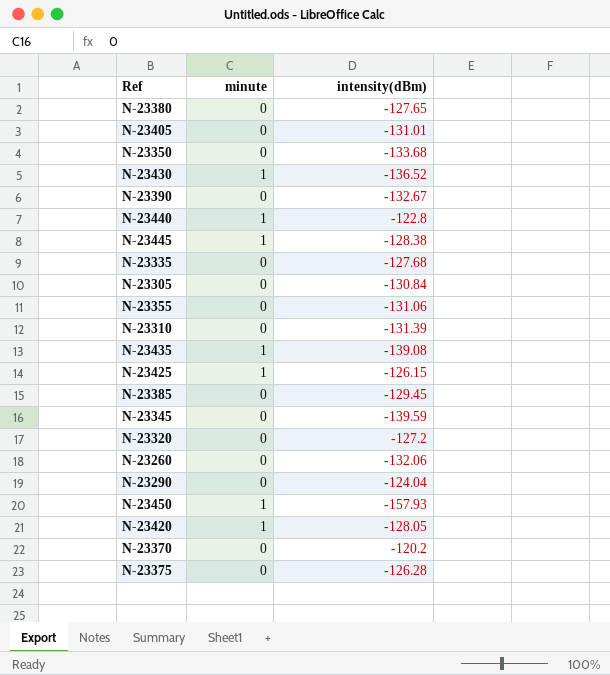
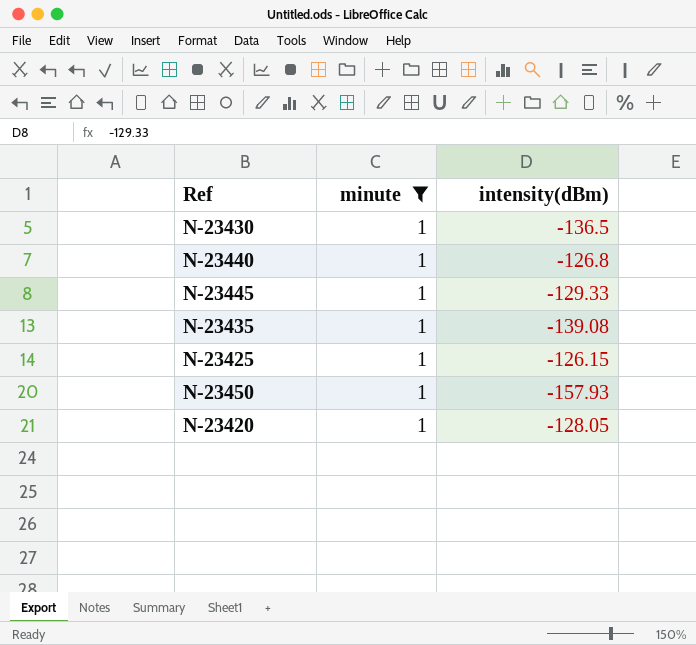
filter: none -> minute = 1
N-23430 | intensity(dBm): -136.52 -> -136.5
N-23440 | intensity(dBm): -122.8 -> -126.8
N-23445 | intensity(dBm): -128.38 -> -129.33

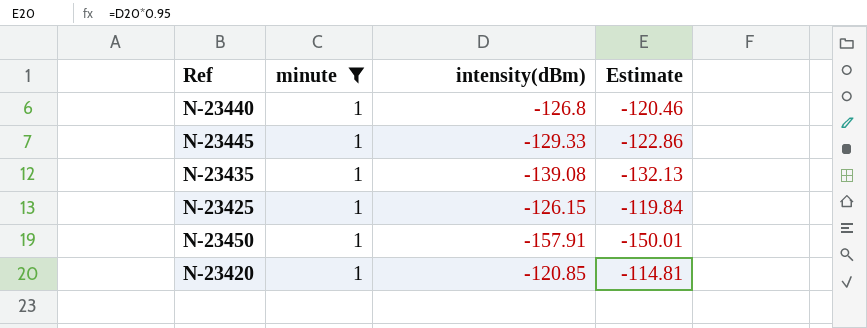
column Estimate | formula: none -> [intensity(dBm)] * 0.95
row N-23430: 1 | -136.5 -> none
N-23450 | intensity(dBm): -157.93 -> -157.91
N-23420 | intensity(dBm): -128.05 -> -120.85

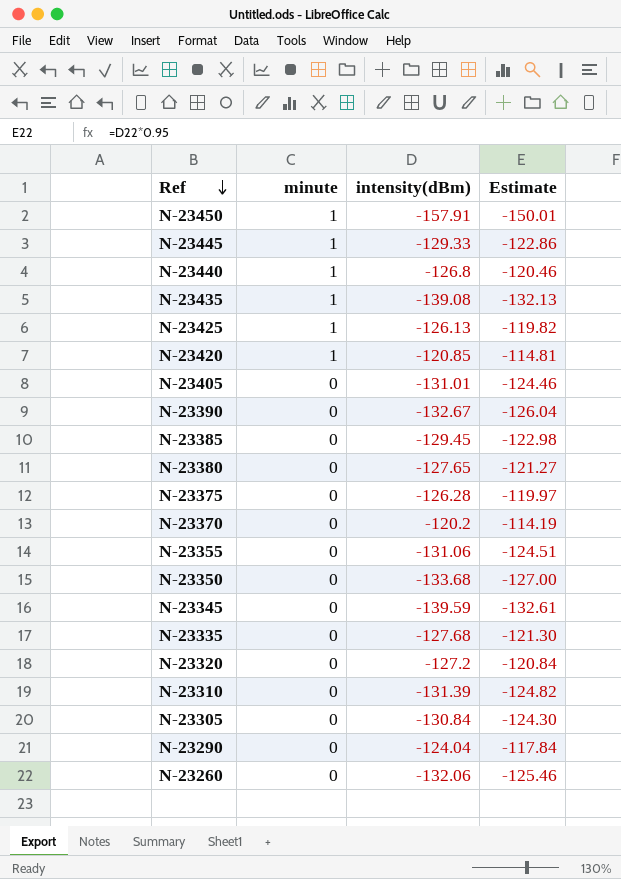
filter: minute = 1 -> none
row order: none -> Ref descending
N-23425 | intensity(dBm): -126.15 -> -126.13
N-23425 | Estimate: -119.84 -> -119.82

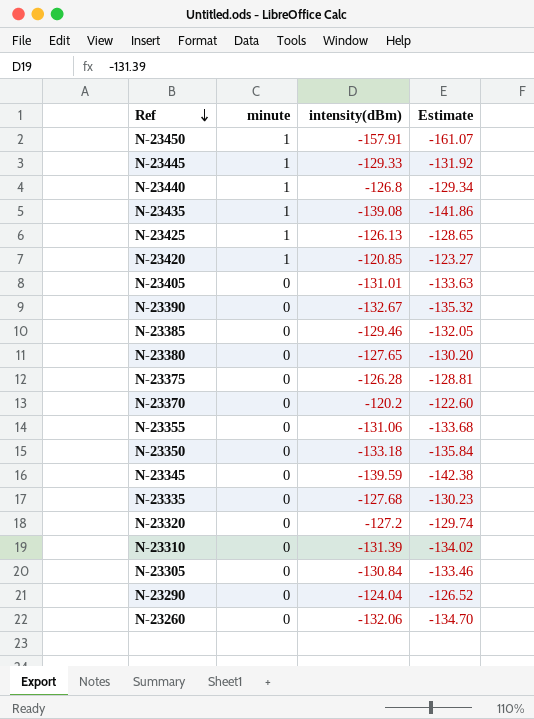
column Estimate | formula: [intensity(dBm)] * 0.95 -> [intensity(dBm)] * 1.02
N-23385 | intensity(dBm): -129.45 -> -129.46
N-23350 | intensity(dBm): -133.68 -> -133.18

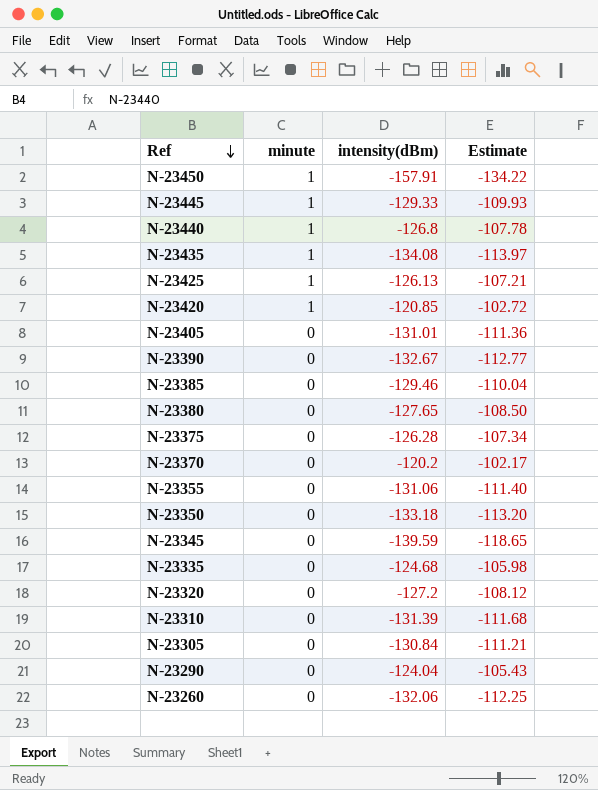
column Estimate | formula: [intensity(dBm)] * 1.02 -> [intensity(dBm)] * 0.85
N-23435 | intensity(dBm): -139.08 -> -134.08
N-23335 | intensity(dBm): -127.68 -> -124.68

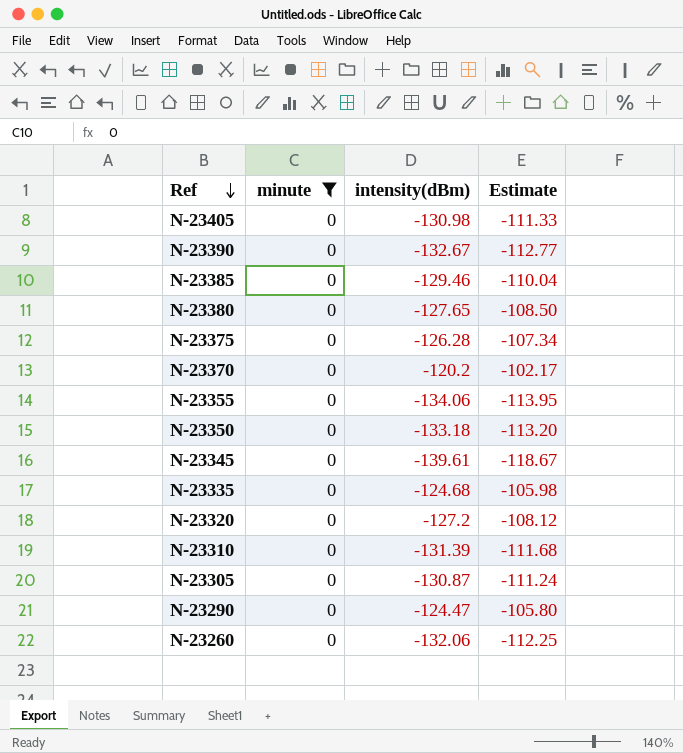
filter: none -> minute = 0
N-23405 | intensity(dBm): -131.01 -> -130.98
N-23405 | Estimate: -111.36 -> -111.33
N-23355 | intensity(dBm): -131.06 -> -134.06
N-23355 | Estimate: -111.40 -> -113.95
N-23345 | intensity(dBm): -139.59 -> -139.61
N-23345 | Estimate: -118.65 -> -118.67
N-23305 | intensity(dBm): -130.84 -> -130.87
N-23305 | Estimate: -111.21 -> -111.24
N-23290 | intensity(dBm): -124.04 -> -124.47
N-23290 | Estimate: -105.43 -> -105.80

